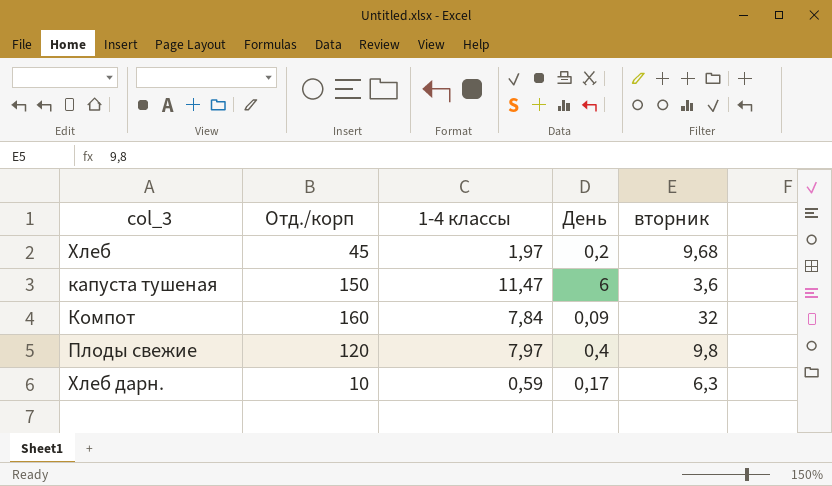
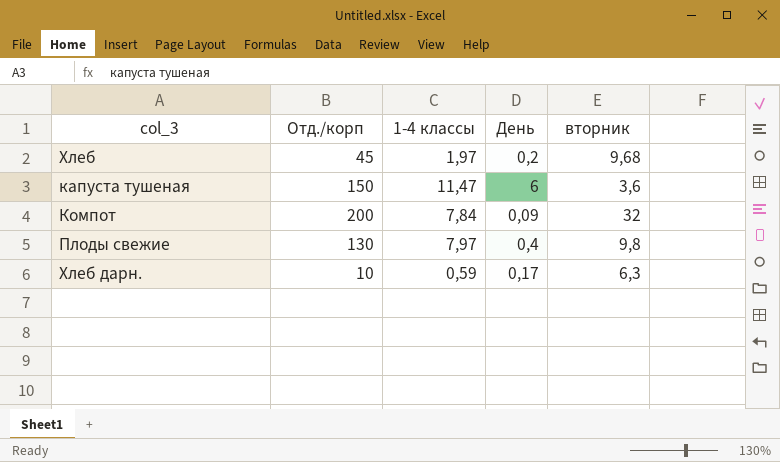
Компот | Отд./корп: 160 -> 200
Плоды свежие | Отд./корп: 120 -> 130

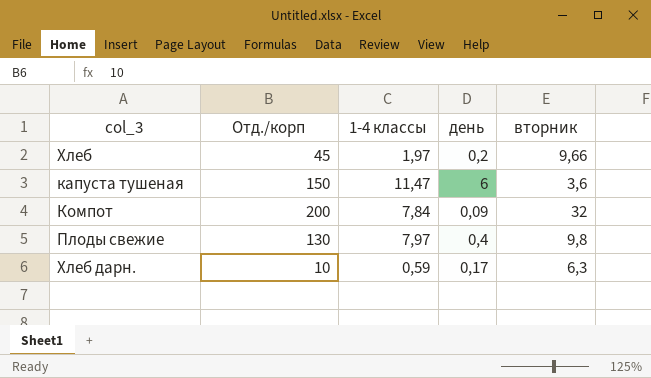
column name: День -> день
Хлеб | вторник: 9,68 -> 9,66

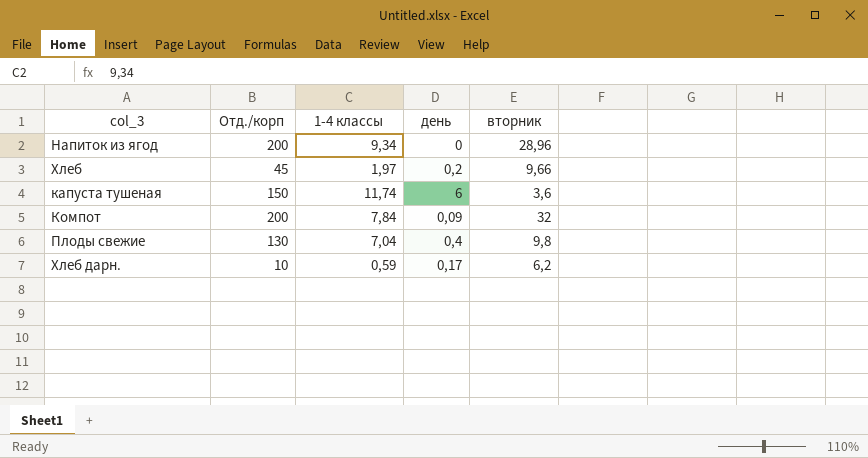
row Напиток из ягод: none -> 200 | 9,34 | 0 | 28,96
капуста тушеная | 1-4 классы: 11,47 -> 11,74
Плоды свежие | 1-4 классы: 7,97 -> 7,04
Хлеб дарн. | вторник: 6,3 -> 6,2

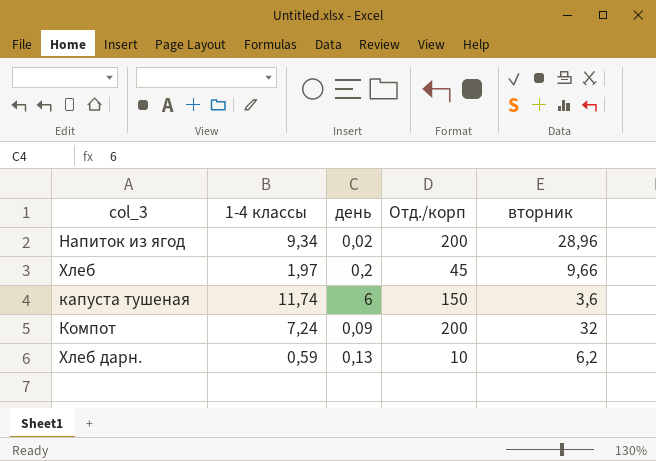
column Отд./корп | position: 2 -> 4
row Плоды свежие: 130 | 7,04 | 0,4 | 9,8 -> none
Напиток из ягод | день: 0 -> 0,02
Компот | 1-4 классы: 7,84 -> 7,24
Хлеб дарн. | день: 0,17 -> 0,13

